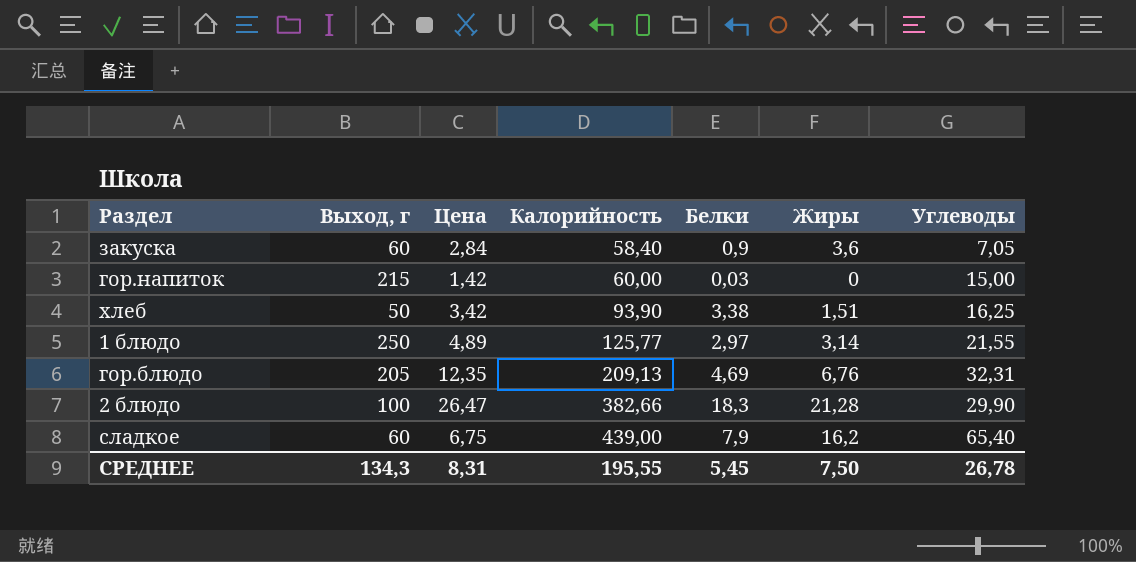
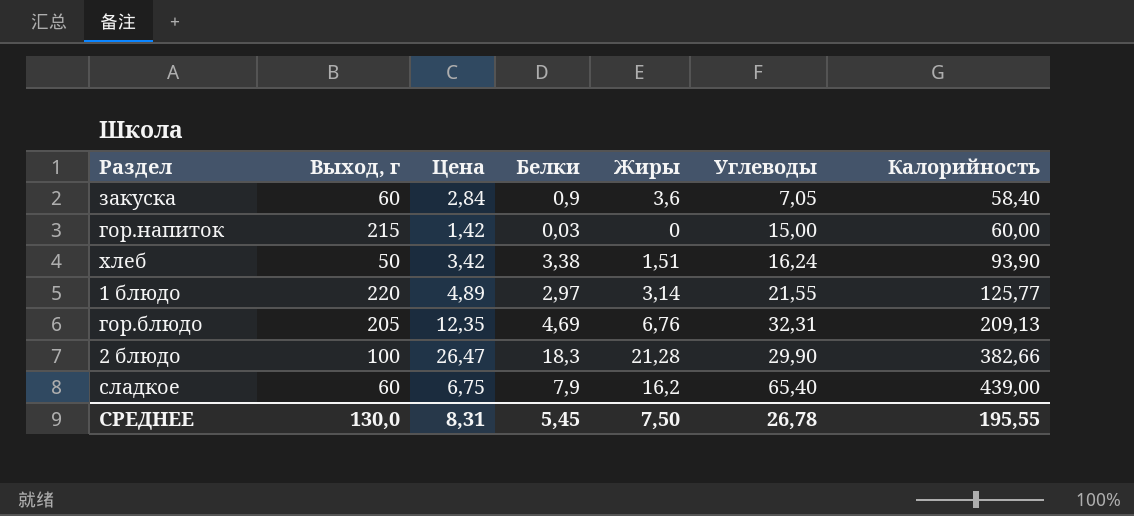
column Калорийность | position: 4 -> 7
хлеб | Углеводы: 16,25 -> 16,24
1 блюдо | Выход, г: 250 -> 220
СРЕДНЕЕ | Выход, г: 134,3 -> 130,0

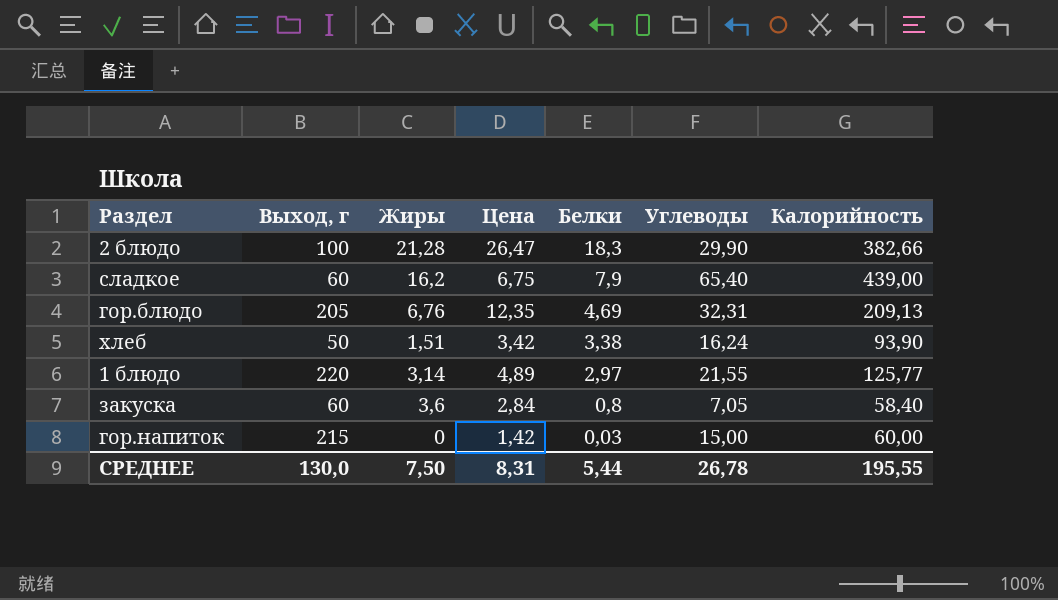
row order: Калорийность ascending -> Белки descending
column Жиры | position: 5 -> 3
закуска | Белки: 0,9 -> 0,8
СРЕДНЕЕ | Белки: 5,45 -> 5,44

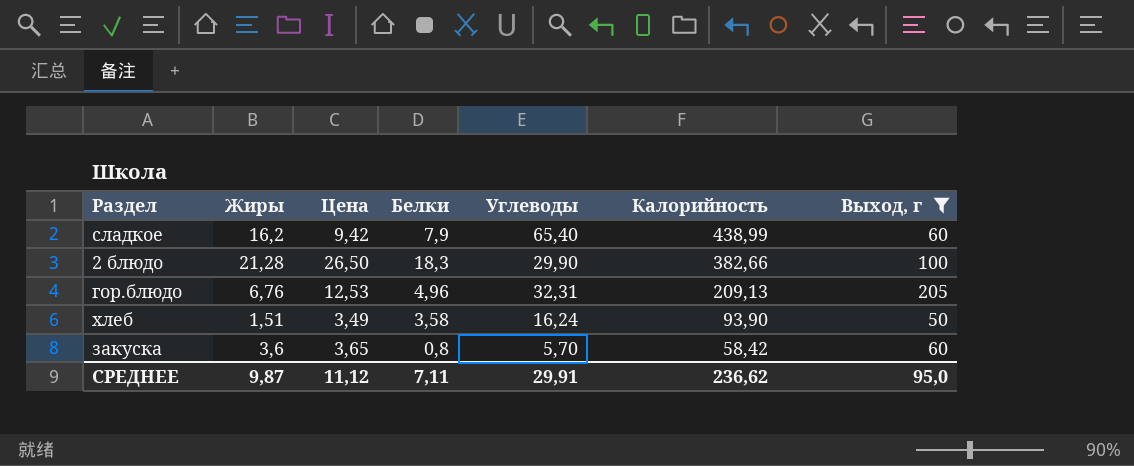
filter: none -> Выход, г <= 205
row order: Белки descending -> Калорийность descending
column Выход, г | position: 2 -> 7
сладкое | Цена: 6,75 -> 9,42
сладкое | Калорийность: 439,00 -> 438,99
2 блюдо | Цена: 26,47 -> 26,50
гор.блюдо | Цена: 12,35 -> 12,53
гор.блюдо | Белки: 4,69 -> 4,96
хлеб | Цена: 3,42 -> 3,49
хлеб | Белки: 3,38 -> 3,58
закуска | Цена: 2,84 -> 3,65
закуска | Углеводы: 7,05 -> 5,70
закуска | Калорийность: 58,40 -> 58,42
СРЕДНЕЕ | Жиры: 7,50 -> 9,87
СРЕДНЕЕ | Цена: 8,31 -> 11,12
СРЕДНЕЕ | Белки: 5,44 -> 7,11
СРЕДНЕЕ | Углеводы: 26,78 -> 29,91
СРЕДНЕЕ | Калорийность: 195,55 -> 236,62
СРЕДНЕЕ | Выход, г: 130,0 -> 95,0

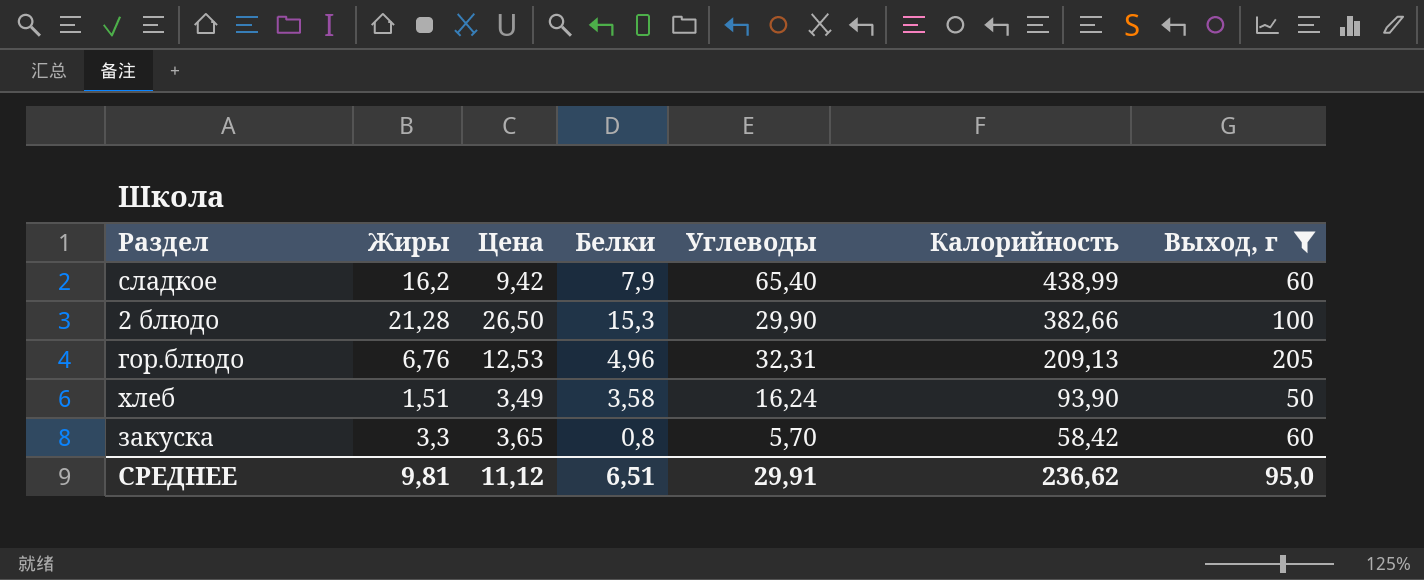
2 блюдо | Белки: 18,3 -> 15,3
закуска | Жиры: 3,6 -> 3,3
СРЕДНЕЕ | Жиры: 9,87 -> 9,81
СРЕДНЕЕ | Белки: 7,11 -> 6,51

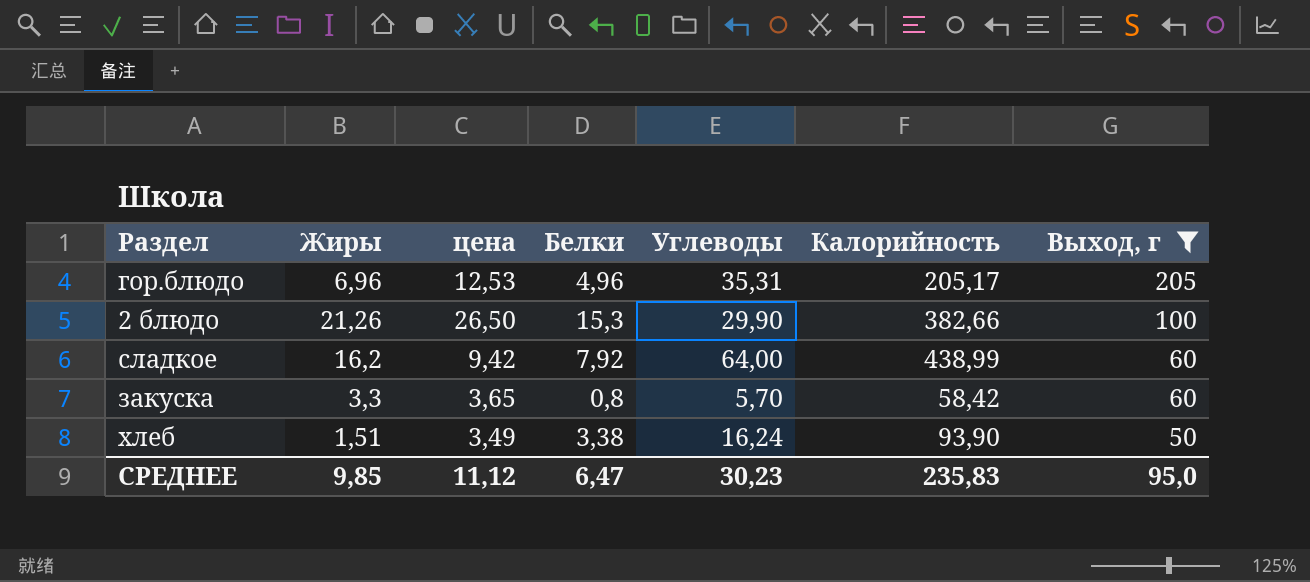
row order: Калорийность descending -> Выход, г descending
column name: Цена -> цена
гор.блюдо | Жиры: 6,76 -> 6,96
гор.блюдо | Углеводы: 32,31 -> 35,31
гор.блюдо | Калорийность: 209,13 -> 205,17
2 блюдо | Жиры: 21,28 -> 21,26
сладкое | Белки: 7,9 -> 7,92
сладкое | Углеводы: 65,40 -> 64,00
хлеб | Белки: 3,58 -> 3,38
СРЕДНЕЕ | Жиры: 9,81 -> 9,85
СРЕДНЕЕ | Белки: 6,51 -> 6,47
СРЕДНЕЕ | Углеводы: 29,91 -> 30,23
СРЕДНЕЕ | Калорийность: 236,62 -> 235,83

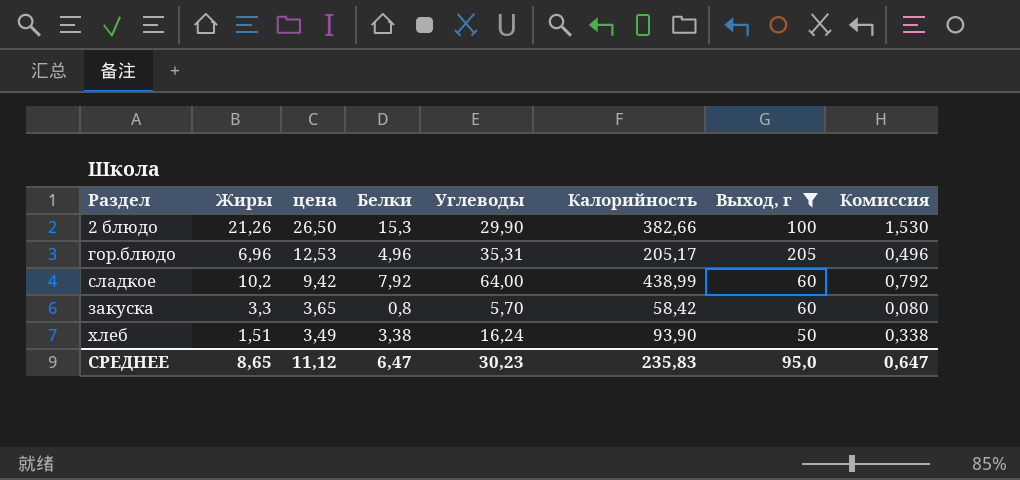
row order: Выход, г descending -> цена descending
column Комиссия | formula: none -> [Белки] * 0,1
сладкое | Жиры: 16,2 -> 10,2
СРЕДНЕЕ | Жиры: 9,85 -> 8,65

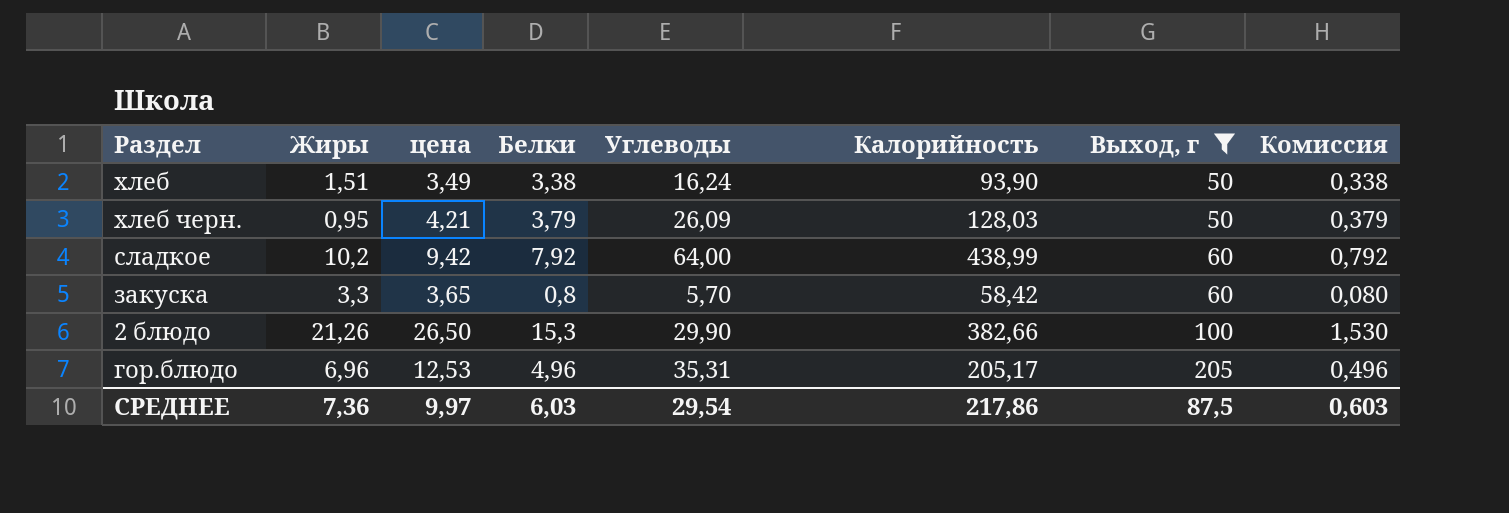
row order: цена descending -> Выход, г ascending
row хлеб черн.: none -> 0,95 | 4,21 | 3,79 | 26,09 | 128,03 | 50 | 0,379
СРЕДНЕЕ | Жиры: 8,65 -> 7,36
СРЕДНЕЕ | цена: 11,12 -> 9,97
СРЕДНЕЕ | Белки: 6,47 -> 6,03
СРЕДНЕЕ | Углеводы: 30,23 -> 29,54
СРЕДНЕЕ | Калорийность: 235,83 -> 217,86
СРЕДНЕЕ | Выход, г: 95,0 -> 87,5
СРЕДНЕЕ | Комиссия: 0,647 -> 0,603

